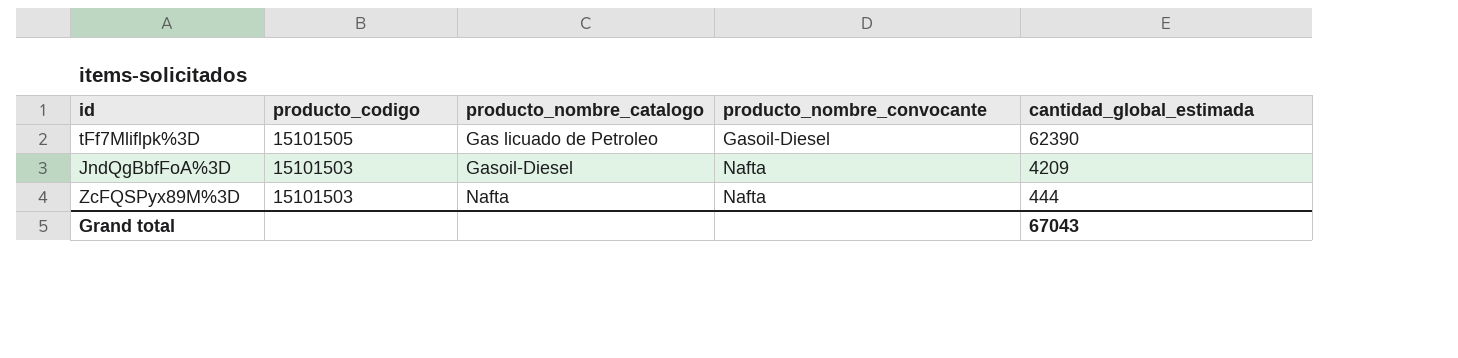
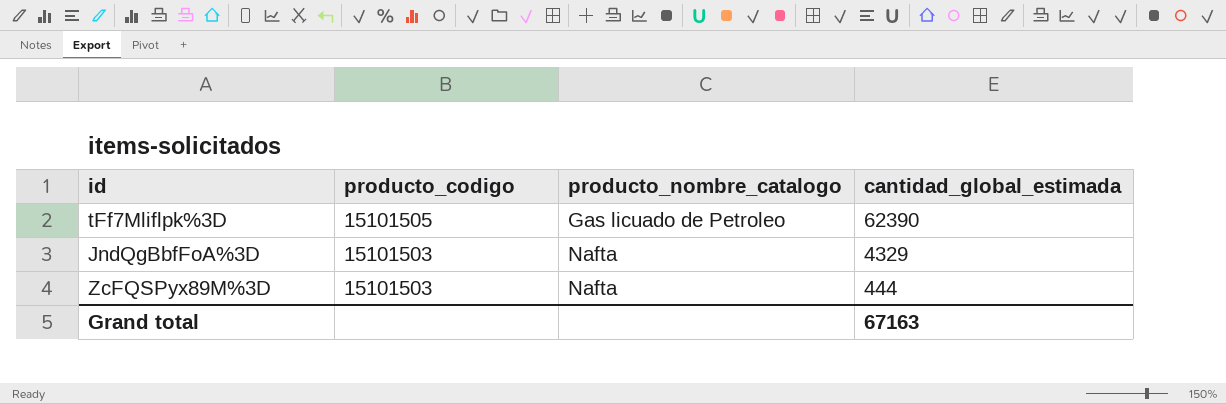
column producto_nombre_convocante | position: 4 -> none
JndQgBbfFoA%3D | producto_nombre_catalogo: Gasoil-Diesel -> Nafta
JndQgBbfFoA%3D | cantidad_global_estimada: 4209 -> 4329
Grand total | cantidad_global_estimada: 67043 -> 67163

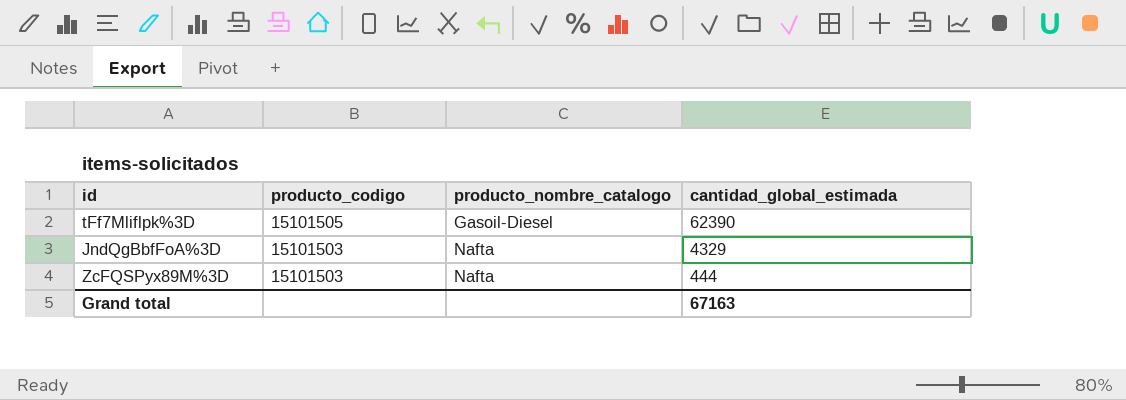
tFf7Mliflpk%3D | producto_nombre_catalogo: Gas licuado de Petroleo -> Gasoil-Diesel

